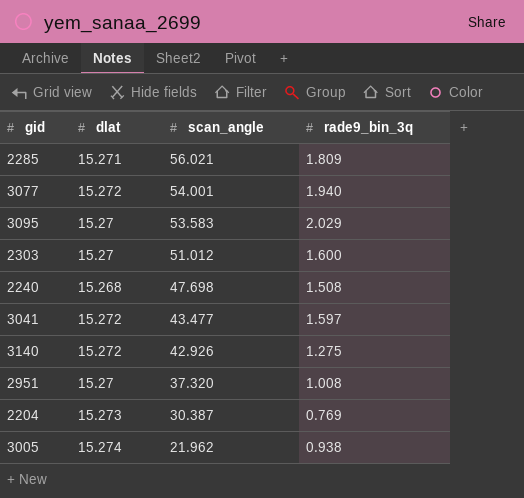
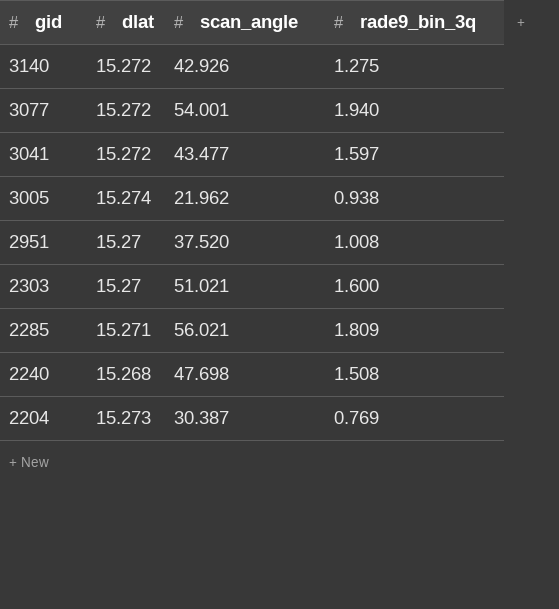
row order: scan_angle descending -> gid descending
row 3095: 15.27 | 53.583 | 2.029 -> none
2951 | scan_angle: 37.320 -> 37.520
2303 | scan_angle: 51.012 -> 51.021

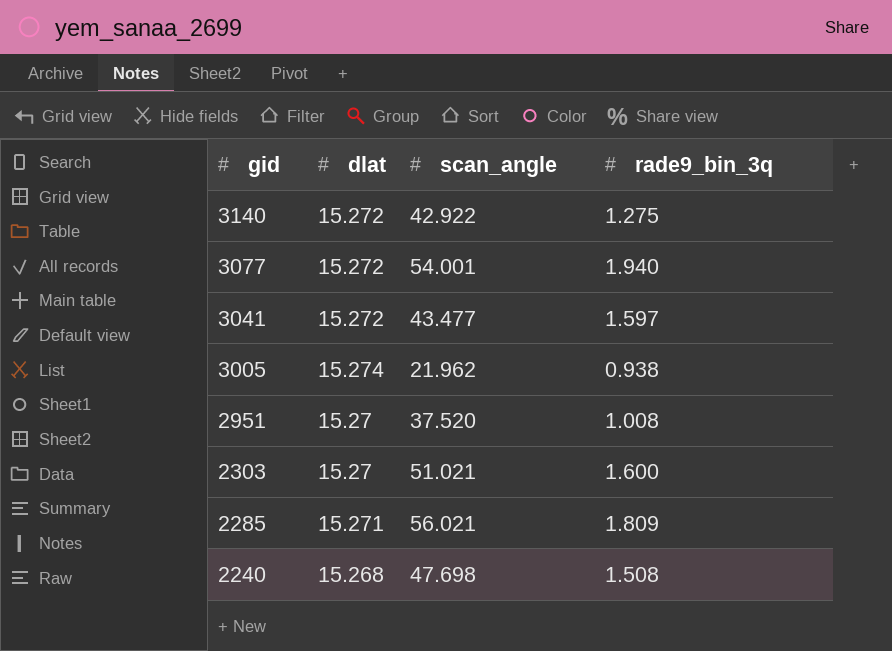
row 2204: 15.273 | 30.387 | 0.769 -> none
3140 | scan_angle: 42.926 -> 42.922

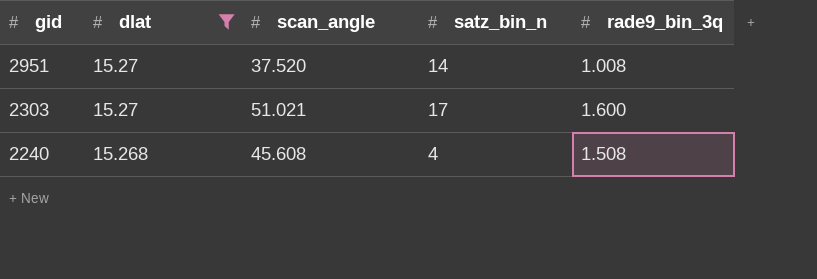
filter: none -> dlat <= 15.27
column satz_bin_n | position: none -> 4
2240 | scan_angle: 47.698 -> 45.608

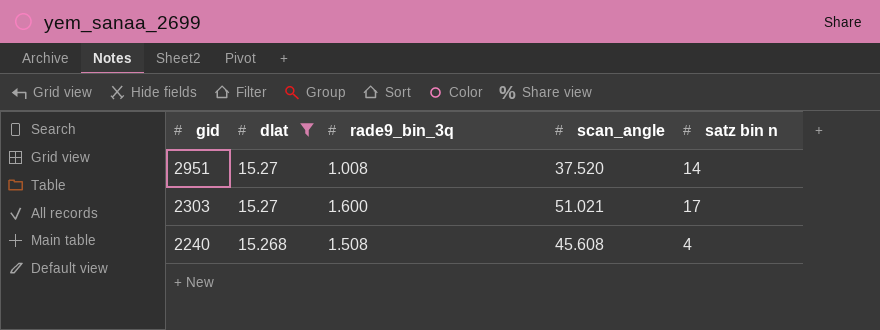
column rade9_bin_3q | position: 5 -> 3
column name: satz_bin_n -> satz bin n

